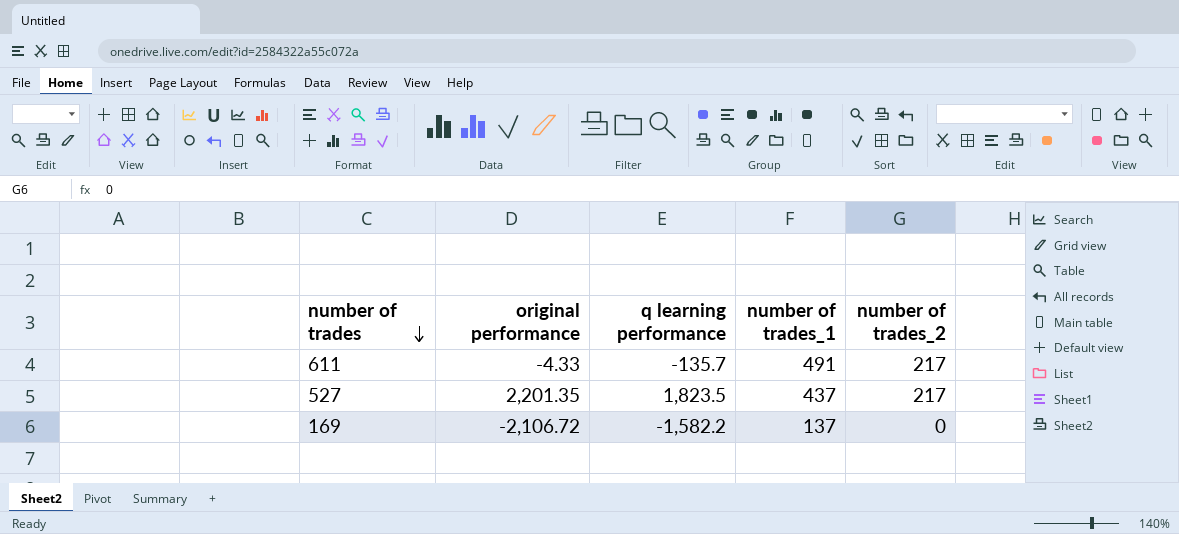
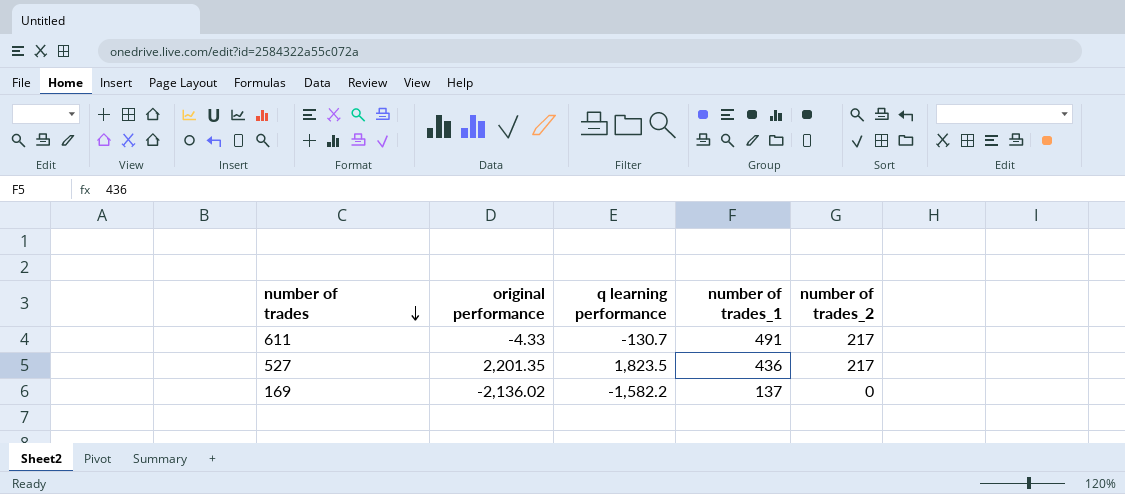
611 | q learning performance: -135.7 -> -130.7
527 | number of trades_1: 437 -> 436
169 | original performance: -2,106.72 -> -2,136.02

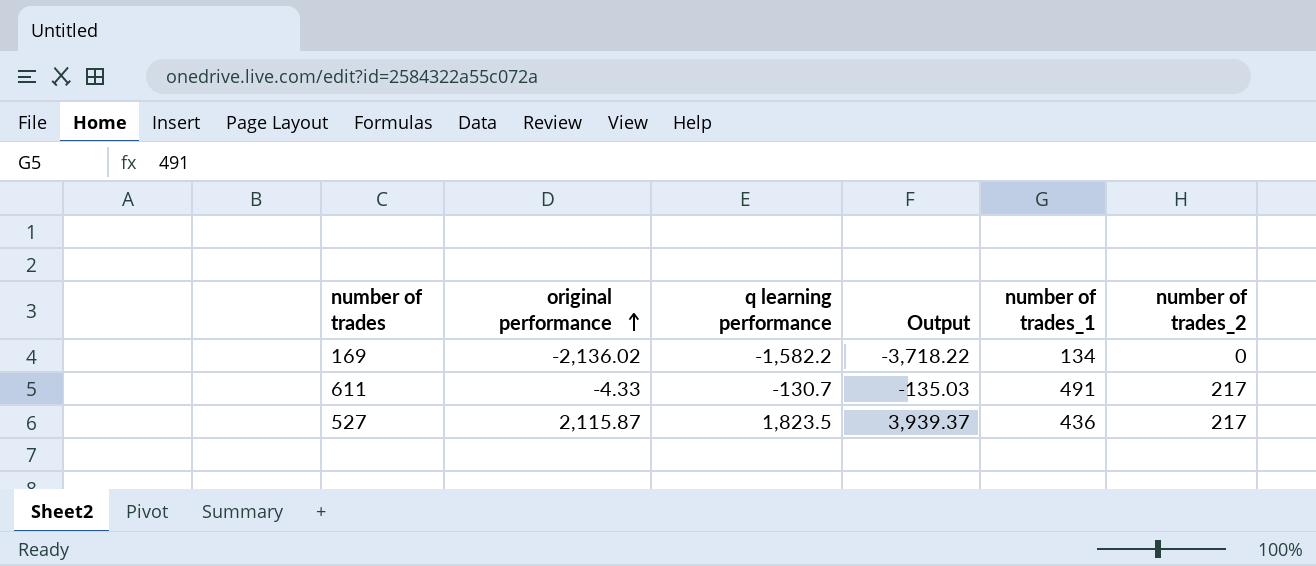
row order: number of trades descending -> original performance ascending
column Output | formula: none -> [original performance] + [q learning performance]
169 | number of trades_1: 137 -> 134
527 | original performance: 2,201.35 -> 2,115.87

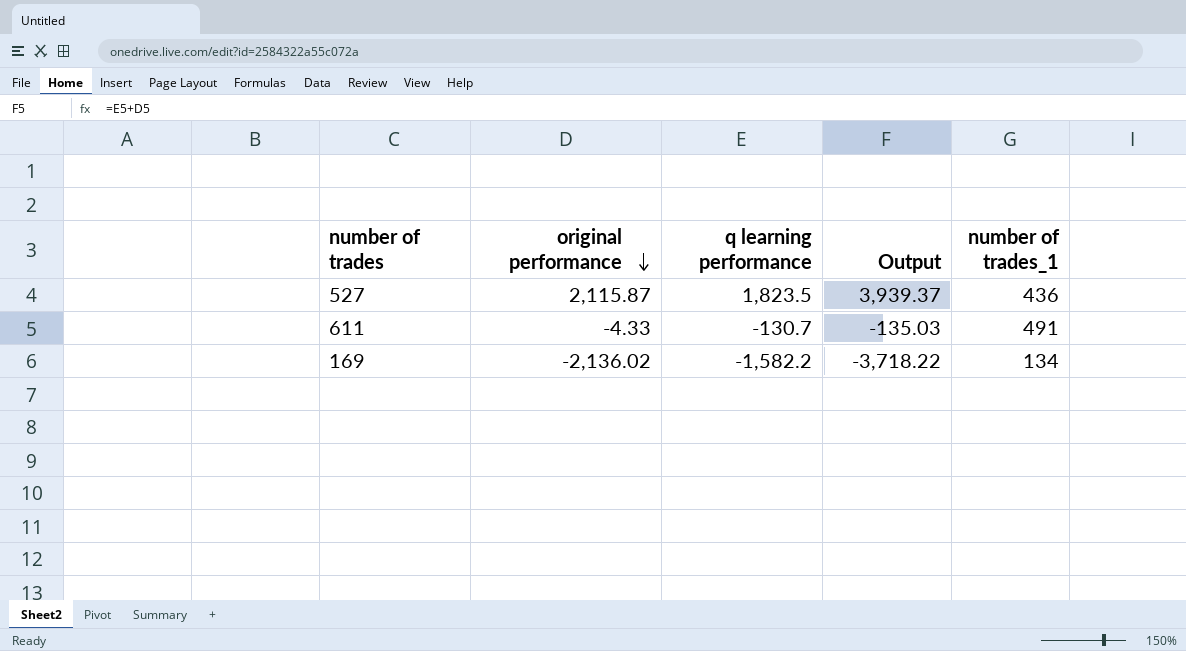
row order: original performance ascending -> original performance descending
column number of trades_2 | position: 6 -> none

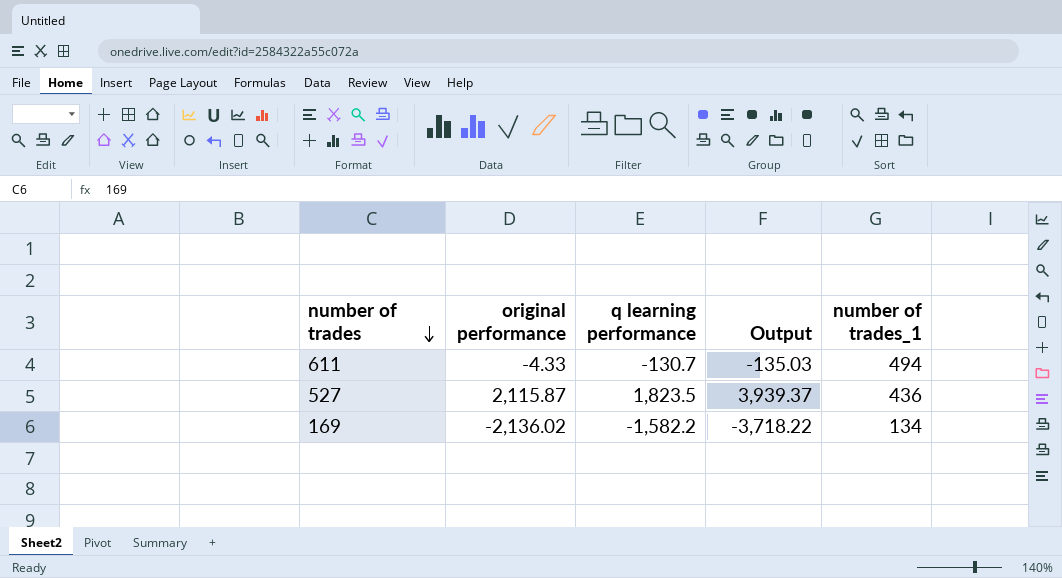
row order: original performance descending -> number of trades descending
611 | number of trades_1: 491 -> 494

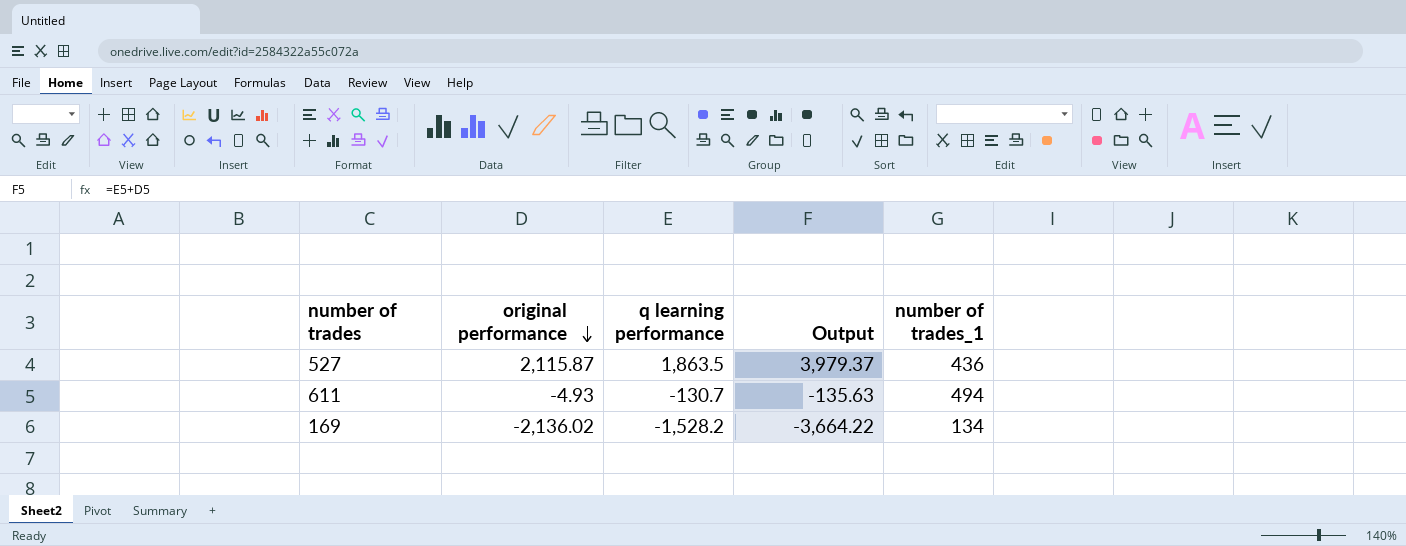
row order: number of trades descending -> original performance descending
527 | q learning performance: 1,823.5 -> 1,863.5
527 | Output: 3,939.37 -> 3,979.37
611 | original performance: -4.33 -> -4.93
611 | Output: -135.03 -> -135.63
169 | q learning performance: -1,582.2 -> -1,528.2
169 | Output: -3,718.22 -> -3,664.22

